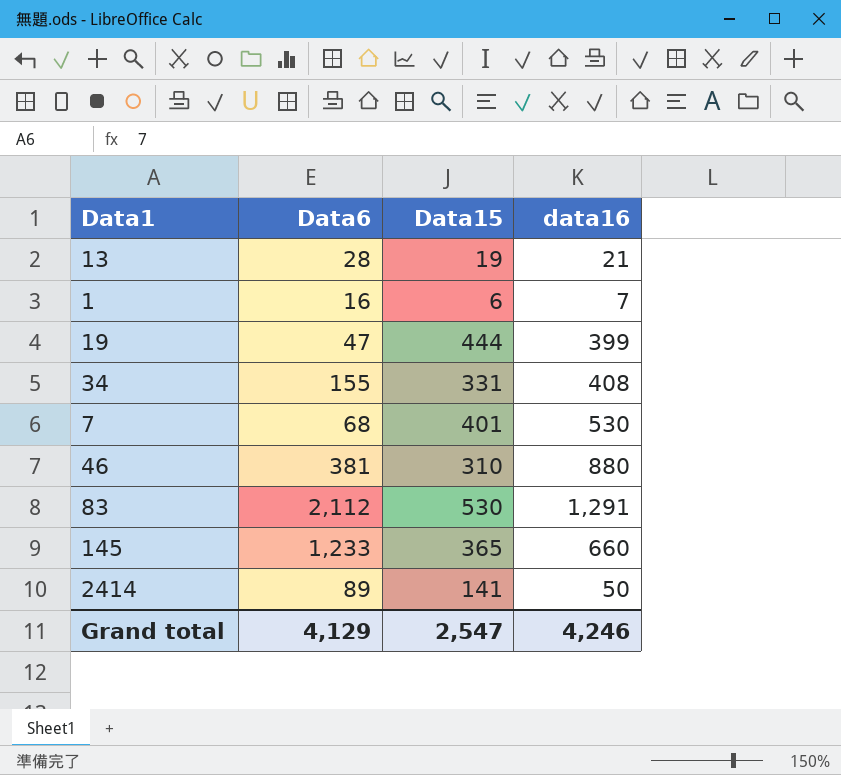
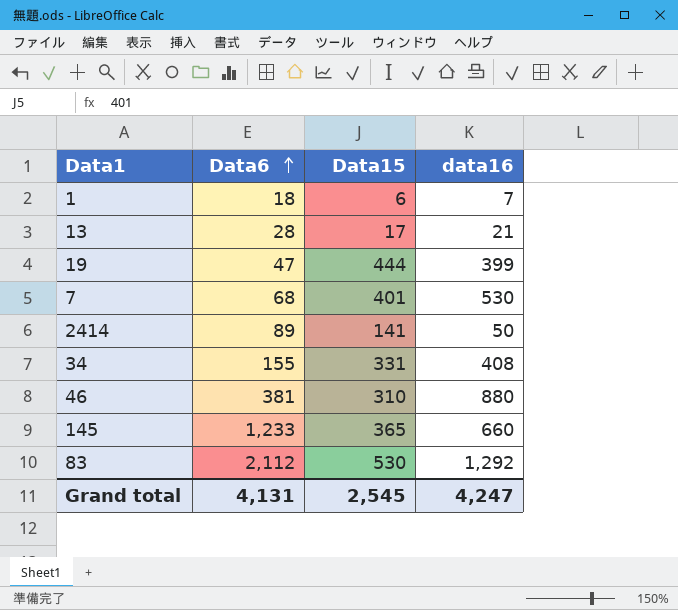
row order: none -> Data6 ascending
1 | Data6: 16 -> 18
13 | Data15: 19 -> 17
83 | data16: 1,291 -> 1,292
Grand total | Data6: 4,129 -> 4,131
Grand total | Data15: 2,547 -> 2,545
Grand total | data16: 4,246 -> 4,247

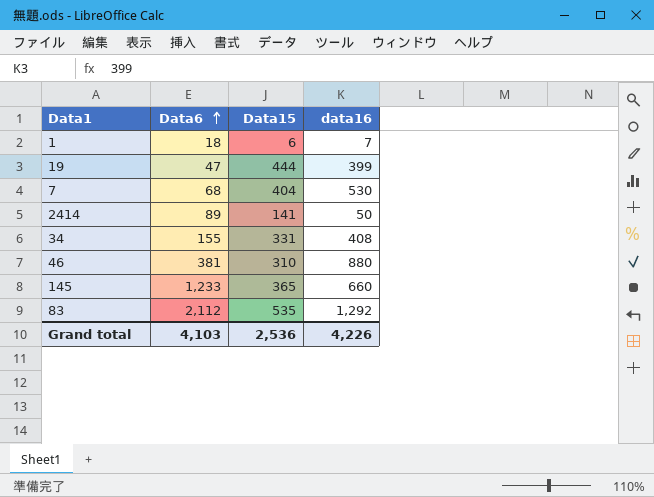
row 13: 28 | 17 | 21 -> none
7 | Data15: 401 -> 404
83 | Data15: 530 -> 535
Grand total | Data6: 4,131 -> 4,103
Grand total | Data15: 2,545 -> 2,536
Grand total | data16: 4,247 -> 4,226

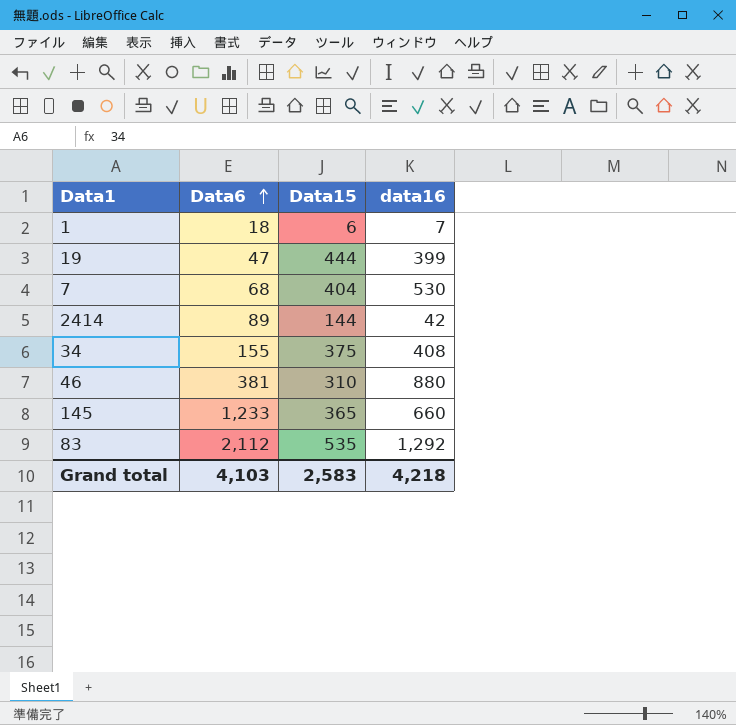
2414 | Data15: 141 -> 144
2414 | data16: 50 -> 42
34 | Data15: 331 -> 375
Grand total | Data15: 2,536 -> 2,583
Grand total | data16: 4,226 -> 4,218

